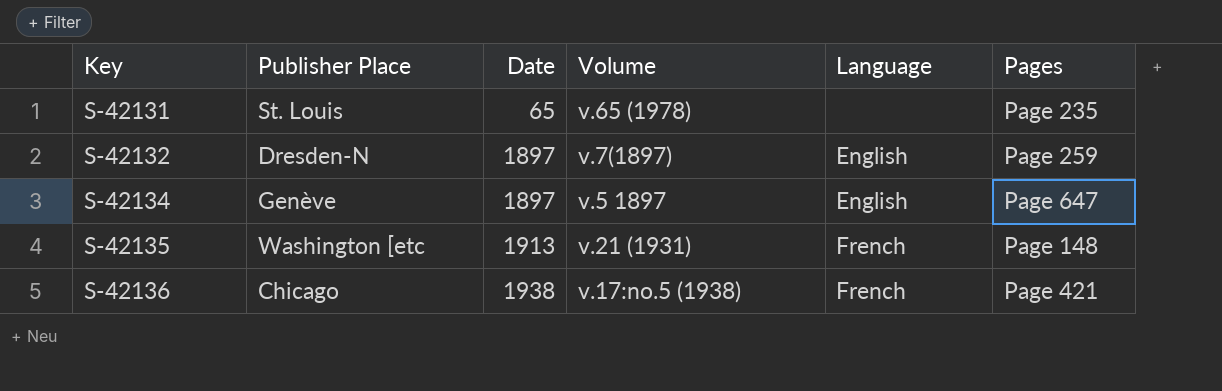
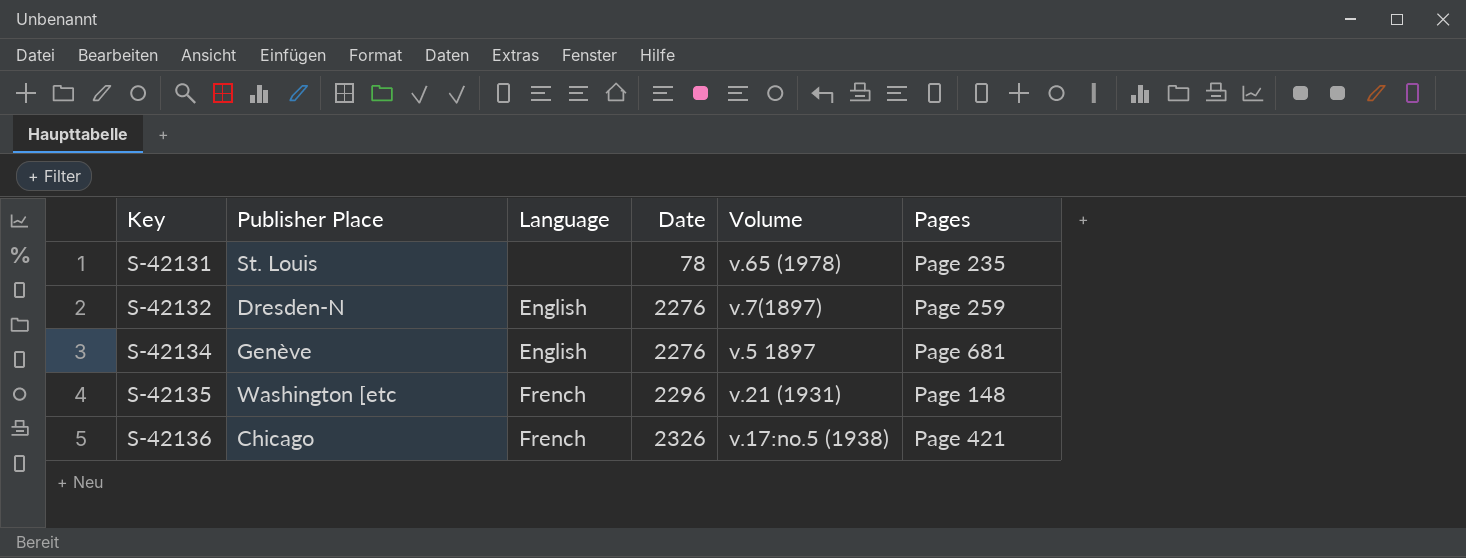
column Language | position: 5 -> 3
S-42131 | Date: 65 -> 78
S-42132 | Date: 1897 -> 2276
S-42134 | Date: 1897 -> 2276
S-42134 | Pages: Page 647 -> Page 681
S-42135 | Date: 1913 -> 2296
S-42136 | Date: 1938 -> 2326

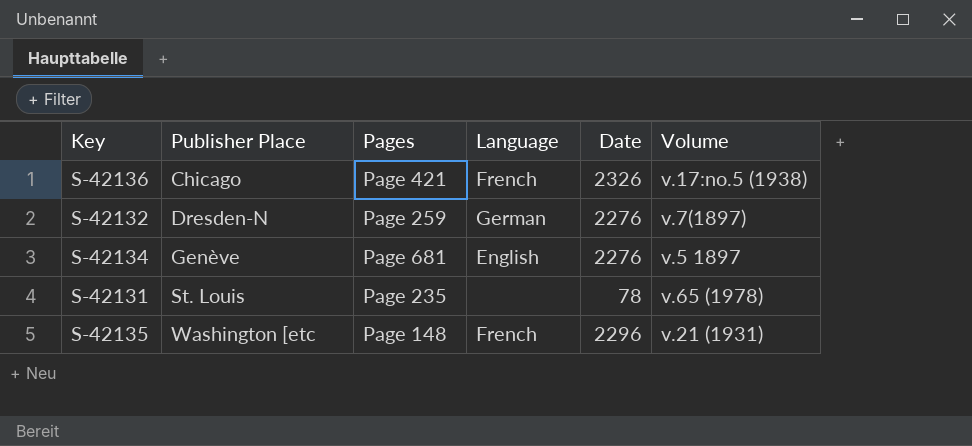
row order: Key ascending -> Publisher Place ascending
column Pages | position: 6 -> 3
S-42132 | Language: English -> German

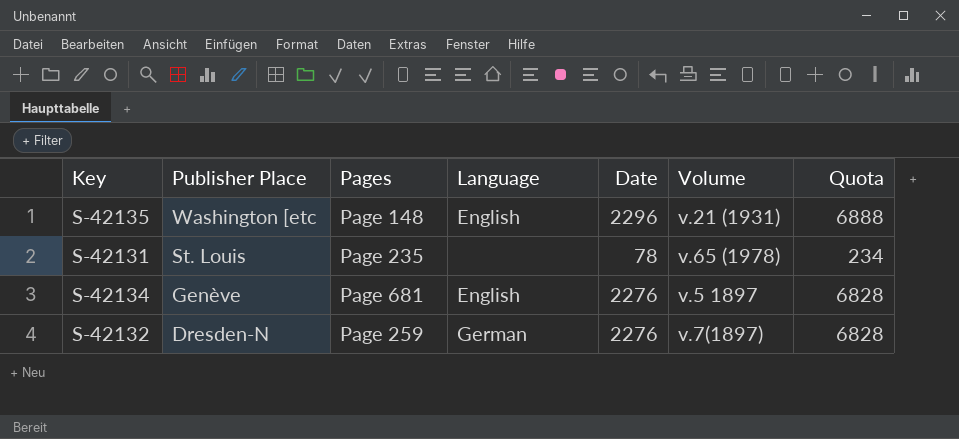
row order: Publisher Place ascending -> Publisher Place descending
column Quota | formula: none -> [Date] * 3
row S-42136: Chicago | Page 421 | French | 2326 | v.17:no.5 (1938) -> none
S-42135 | Language: French -> English

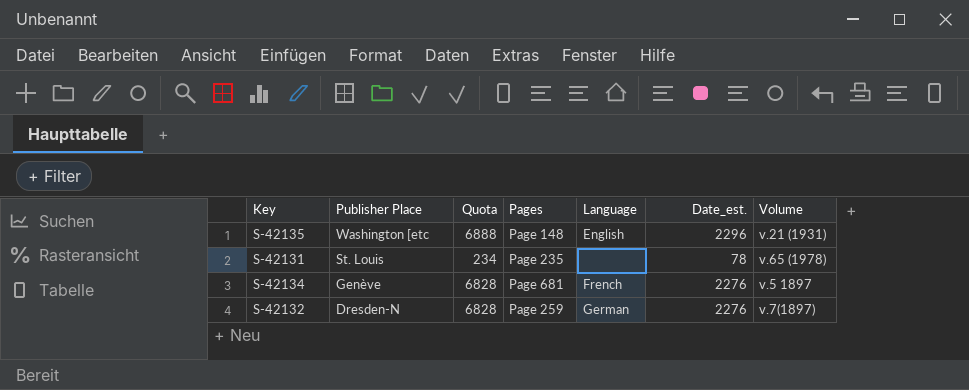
column Quota | position: 7 -> 3
column name: Date -> Date_est.
S-42134 | Language: English -> French

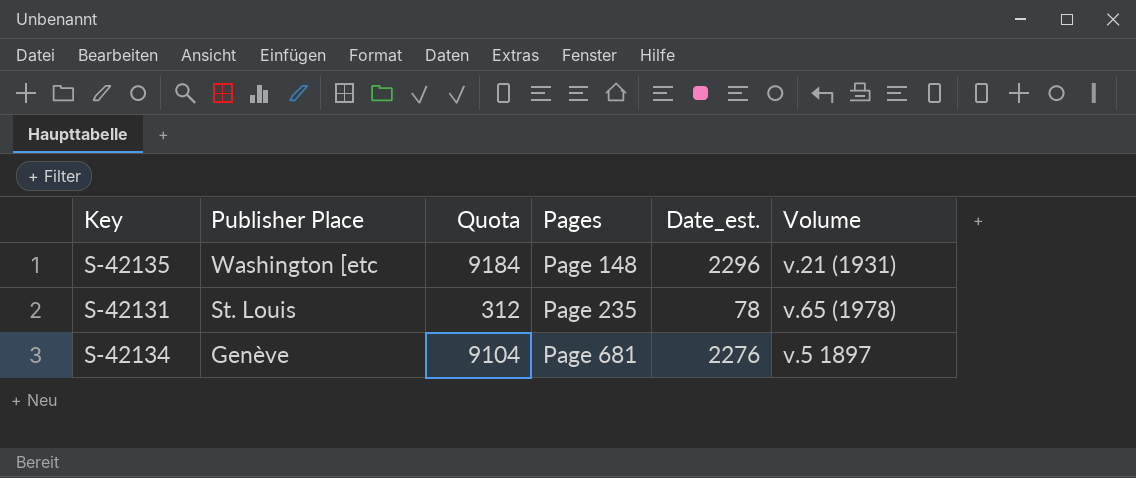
column Language | position: 5 -> none
column Quota | formula: [Date_est.] * 3 -> [Date_est.] * 4
row S-42132: Dresden-N | 6828 | Page 259 | German | 2276 | v.7(1897) -> none

